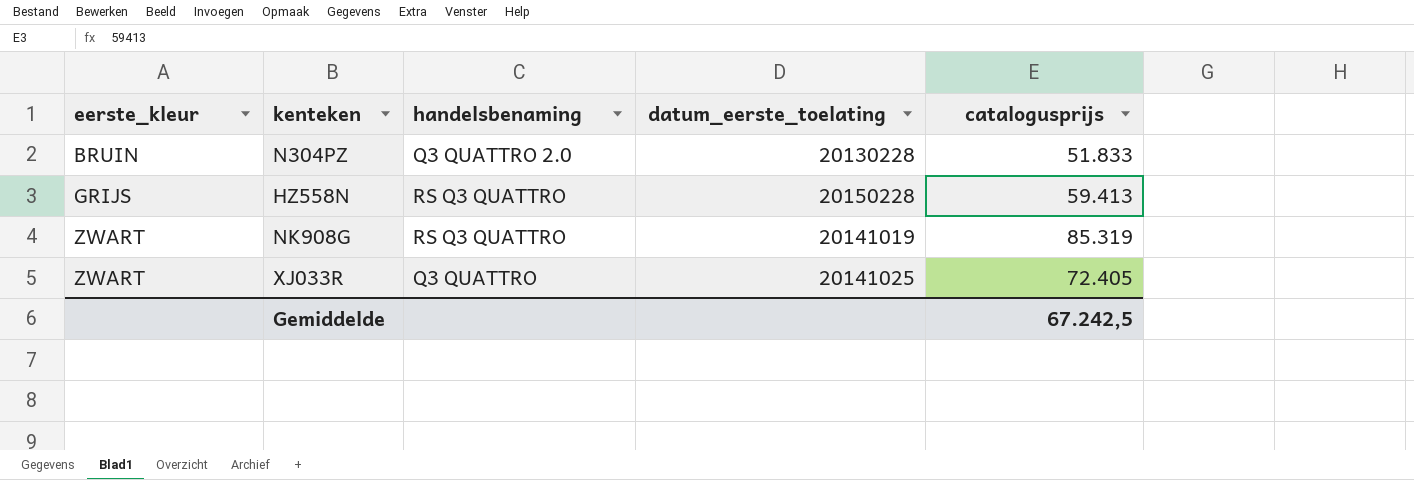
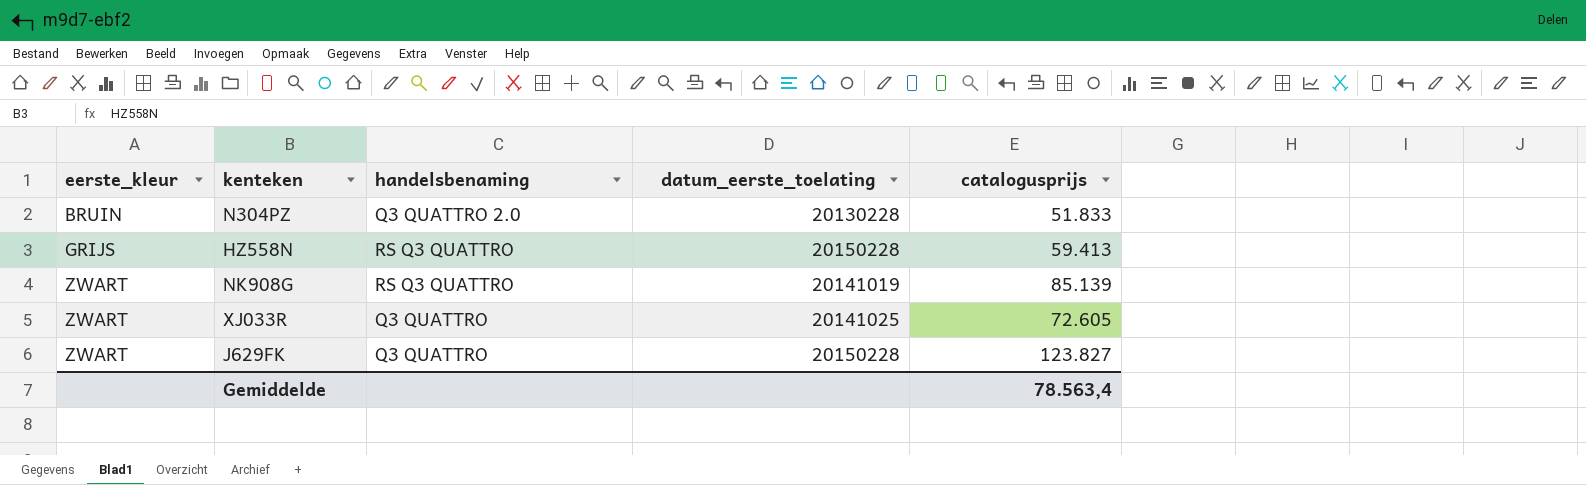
NK908G | catalogusprijs: 85.319 -> 85.139
XJ033R | catalogusprijs: 72.405 -> 72.605
row J629FK: none -> ZWART | Q3 QUATTRO | 20150228 | 123.827
Gemiddelde | catalogusprijs: 67.242,5 -> 78.563,4

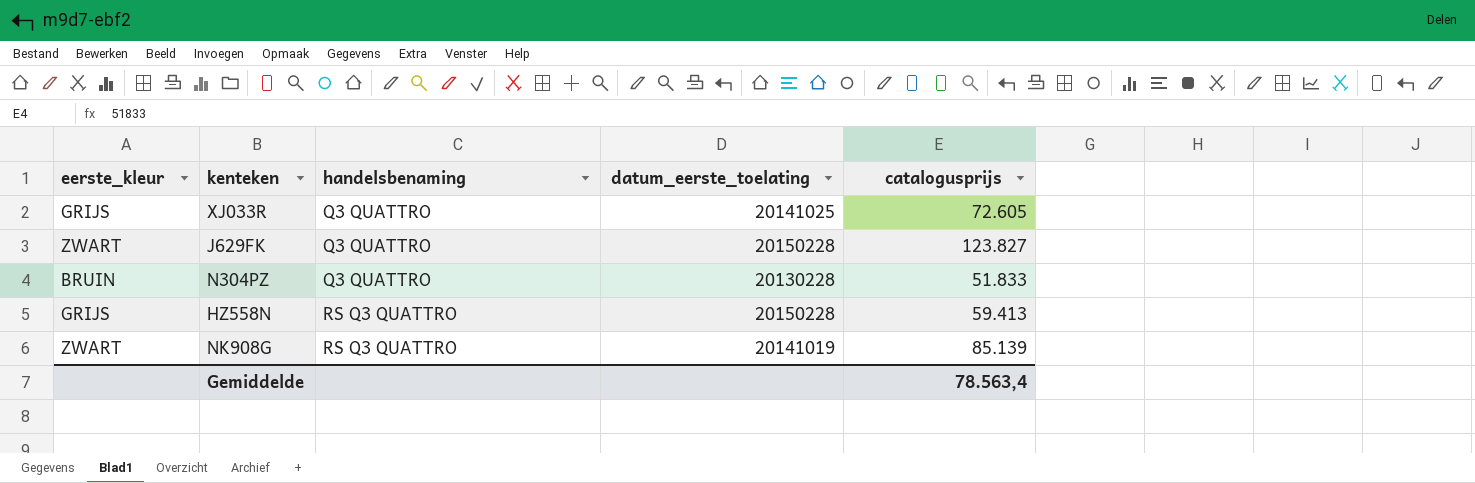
row order: eerste_kleur ascending -> handelsbenaming ascending
XJ033R | eerste_kleur: ZWART -> GRIJS
N304PZ | handelsbenaming: Q3 QUATTRO 2.0 -> Q3 QUATTRO

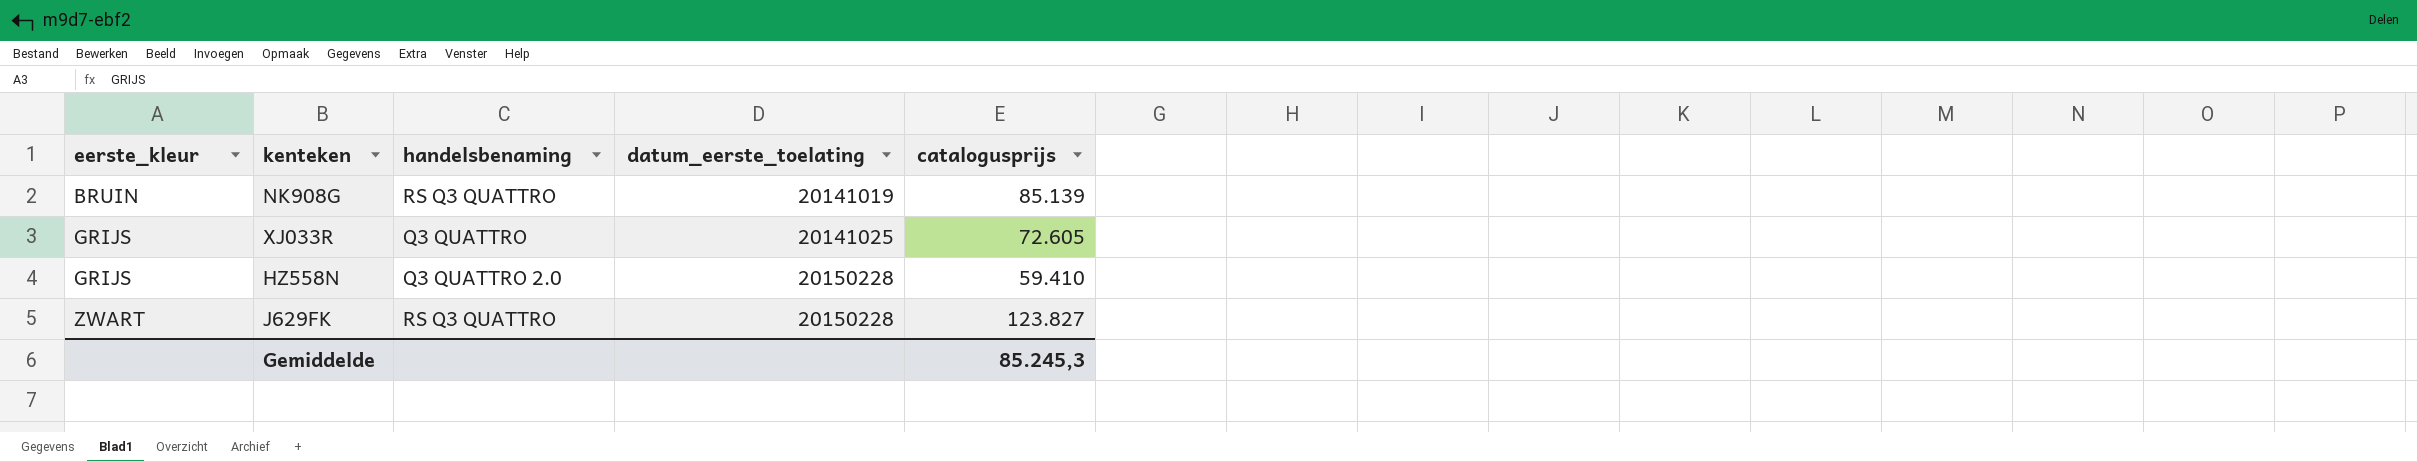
row order: handelsbenaming ascending -> eerste_kleur ascending
row N304PZ: BRUIN | Q3 QUATTRO | 20130228 | 51.833 -> none
NK908G | eerste_kleur: ZWART -> BRUIN
HZ558N | handelsbenaming: RS Q3 QUATTRO -> Q3 QUATTRO 2.0
HZ558N | catalogusprijs: 59.413 -> 59.410
J629FK | handelsbenaming: Q3 QUATTRO -> RS Q3 QUATTRO
Gemiddelde | catalogusprijs: 78.563,4 -> 85.245,3

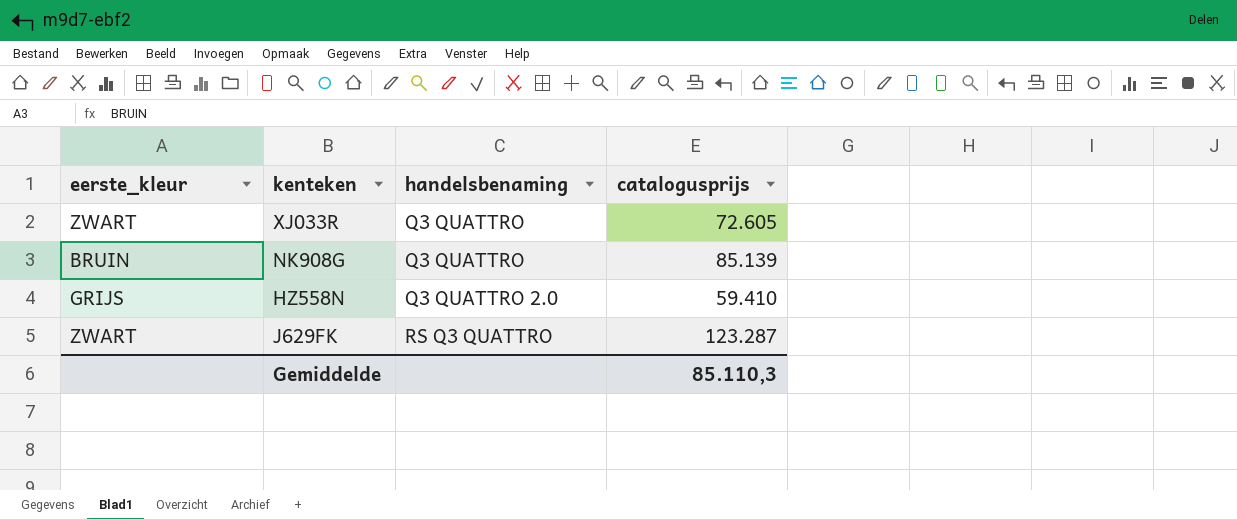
row order: eerste_kleur ascending -> handelsbenaming ascending
column datum_eerste_toelating | position: 4 -> none
XJ033R | eerste_kleur: GRIJS -> ZWART
NK908G | handelsbenaming: RS Q3 QUATTRO -> Q3 QUATTRO
J629FK | catalogusprijs: 123.827 -> 123.287
Gemiddelde | catalogusprijs: 85.245,3 -> 85.110,3

